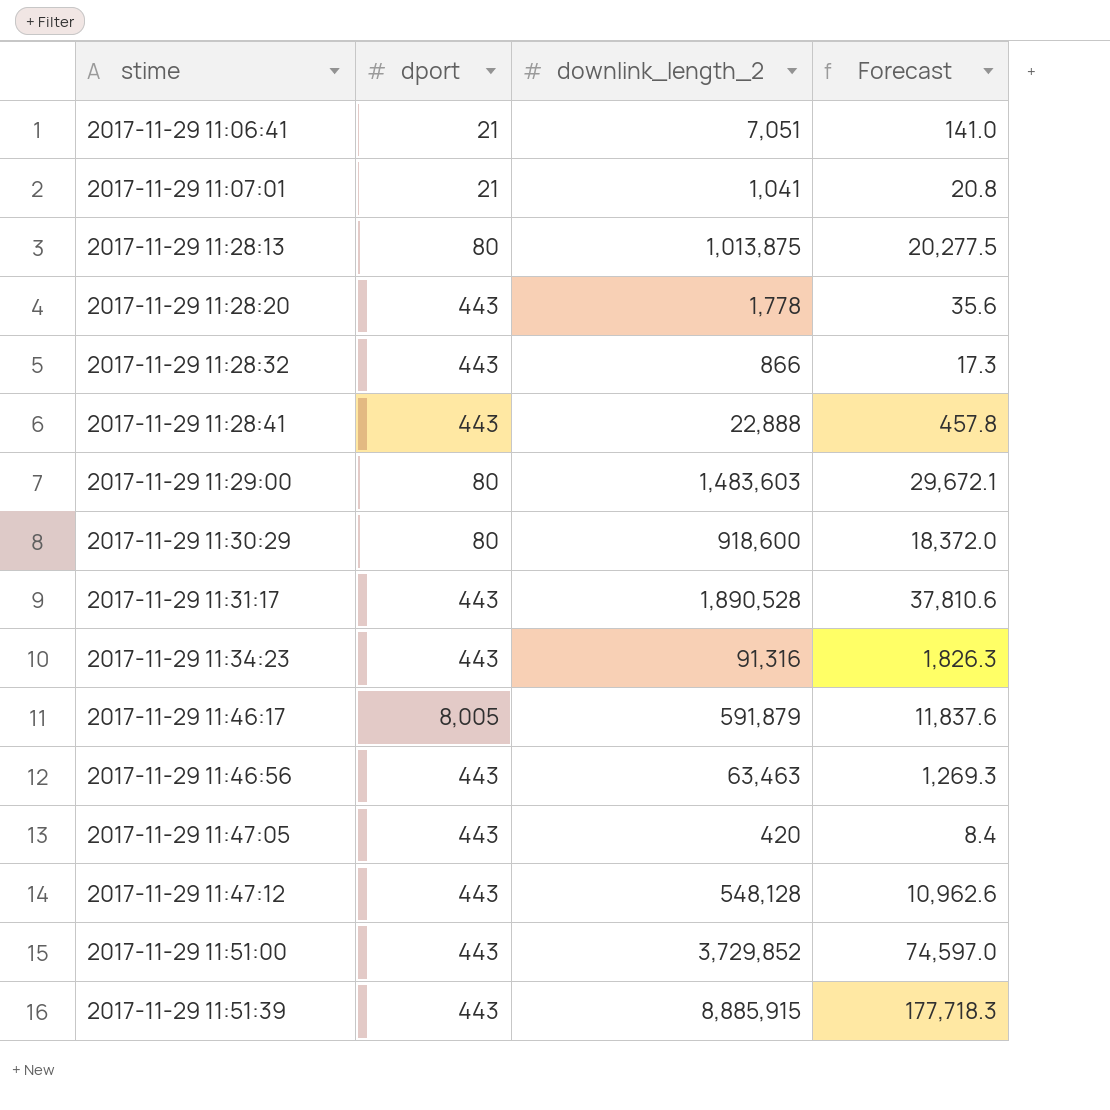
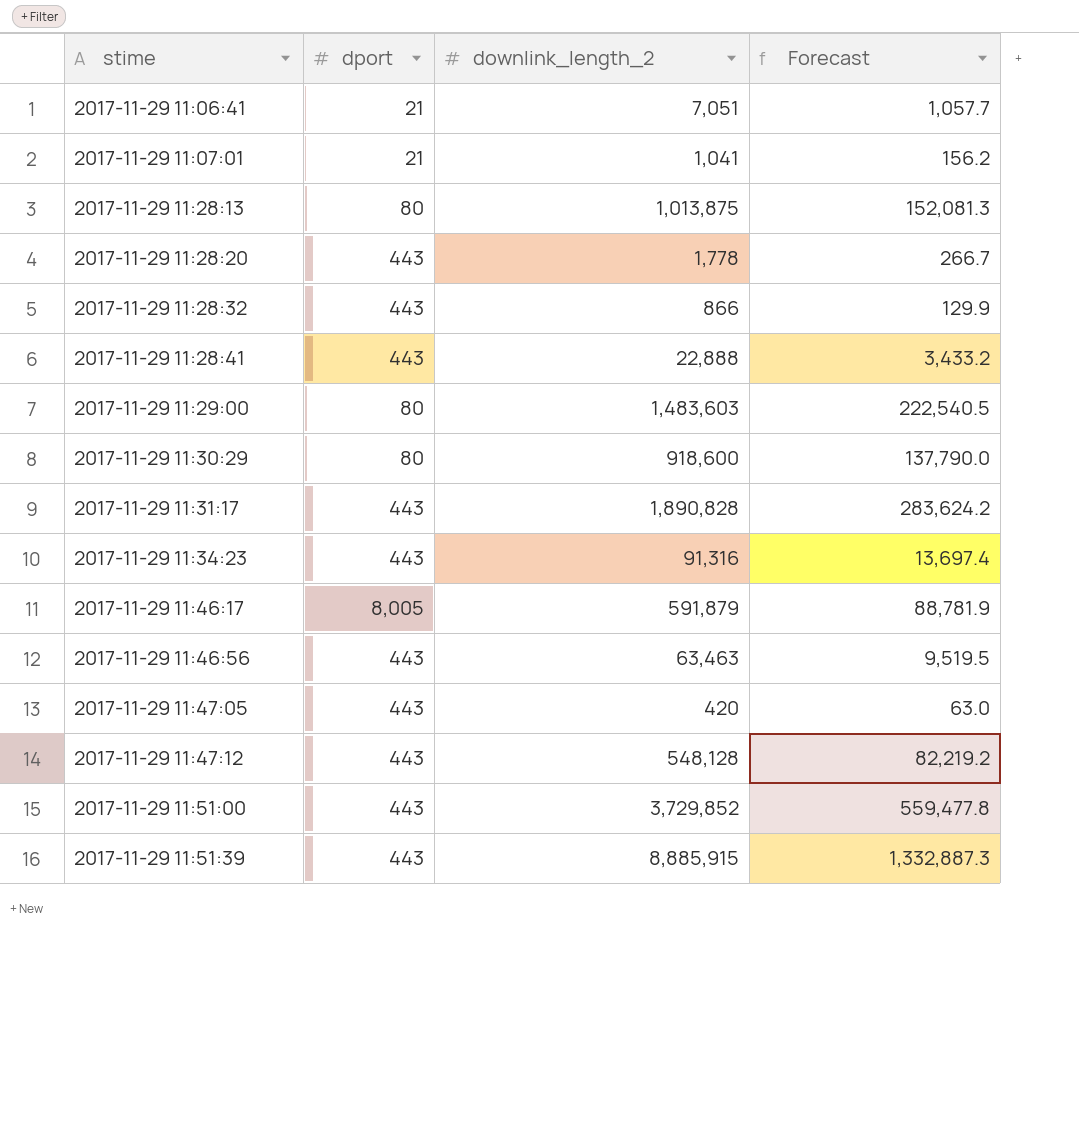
column Forecast | formula: [downlink_length_2] * 0.02 -> [downlink_length_2] * 0.15
2017-11-29 11:31:17 | downlink_length_2: 1,890,528 -> 1,890,828

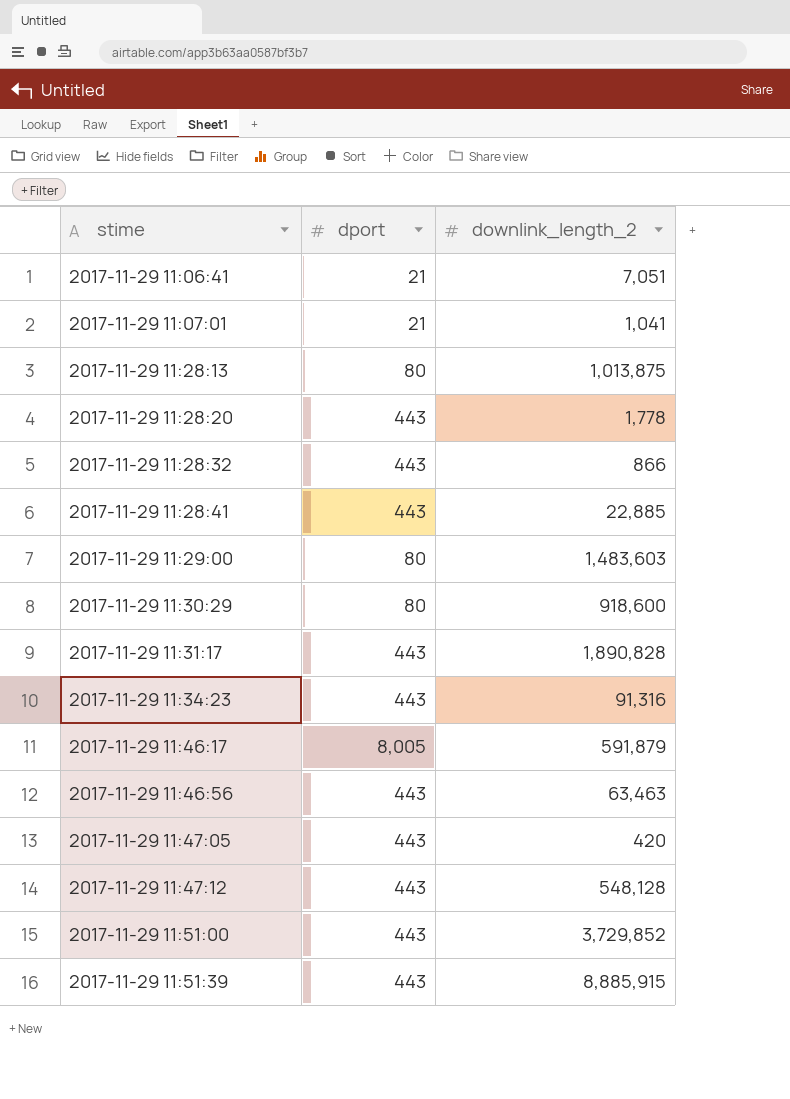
column Forecast | formula: [downlink_length_2] * 0.15 -> none
2017-11-29 11:28:41 | downlink_length_2: 22,888 -> 22,885

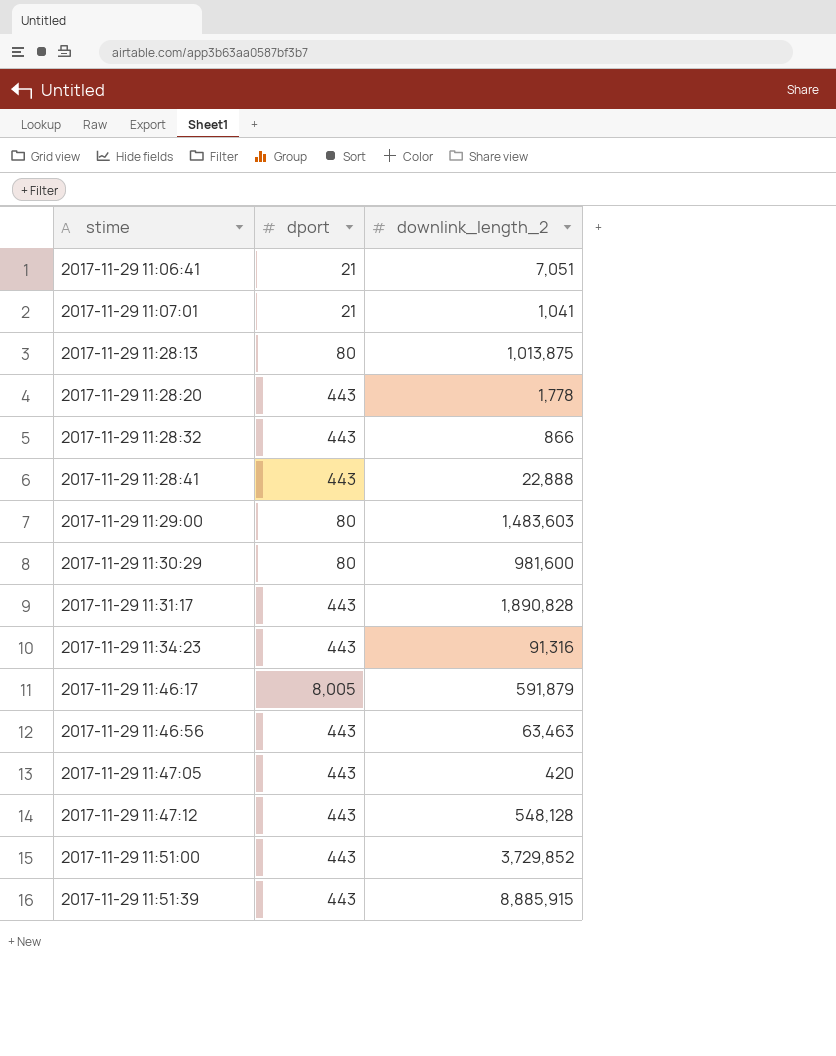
2017-11-29 11:28:41 | downlink_length_2: 22,885 -> 22,888
2017-11-29 11:30:29 | downlink_length_2: 918,600 -> 981,600

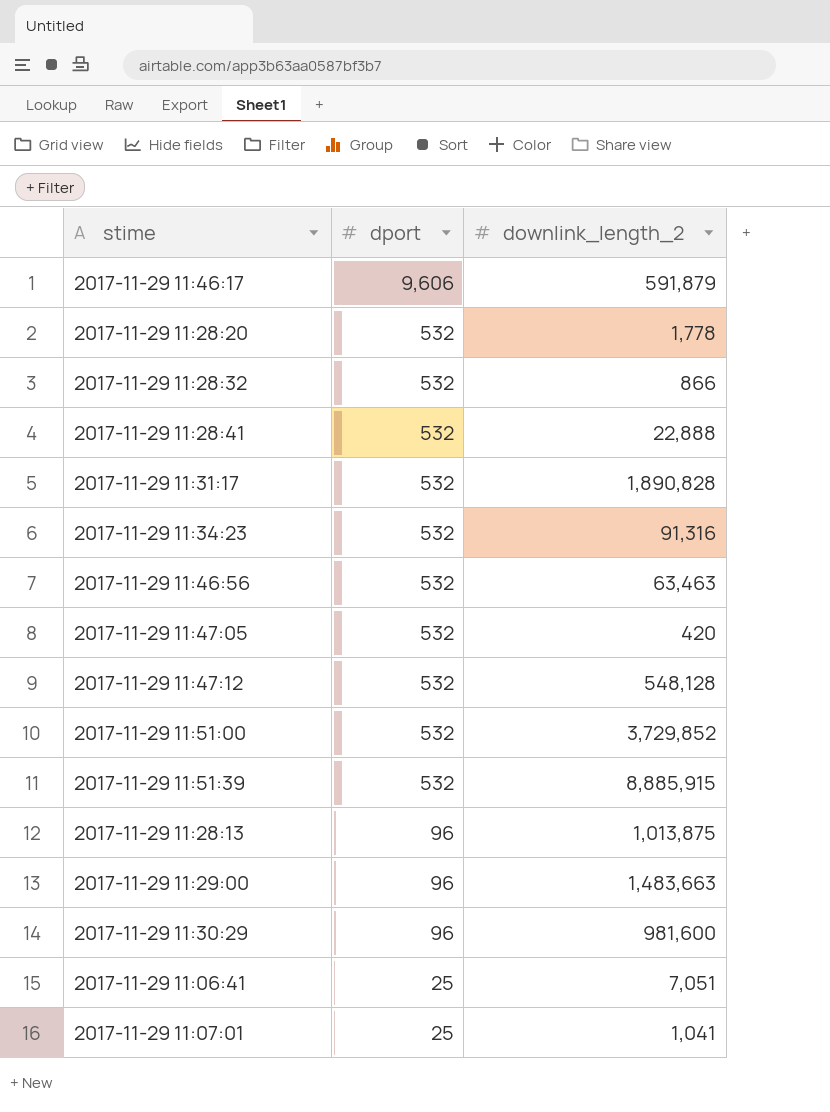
row order: stime ascending -> dport descending
2017-11-29 11:46:17 | dport: 8,005 -> 9,606
2017-11-29 11:28:20 | dport: 443 -> 532
2017-11-29 11:28:32 | dport: 443 -> 532
2017-11-29 11:28:41 | dport: 443 -> 532
2017-11-29 11:31:17 | dport: 443 -> 532
2017-11-29 11:34:23 | dport: 443 -> 532
2017-11-29 11:46:56 | dport: 443 -> 532
2017-11-29 11:47:05 | dport: 443 -> 532
2017-11-29 11:47:12 | dport: 443 -> 532
2017-11-29 11:51:00 | dport: 443 -> 532
2017-11-29 11:51:39 | dport: 443 -> 532
2017-11-29 11:28:13 | dport: 80 -> 96
2017-11-29 11:29:00 | dport: 80 -> 96
2017-11-29 11:29:00 | downlink_length_2: 1,483,603 -> 1,483,663
2017-11-29 11:30:29 | dport: 80 -> 96
2017-11-29 11:06:41 | dport: 21 -> 25
2017-11-29 11:07:01 | dport: 21 -> 25

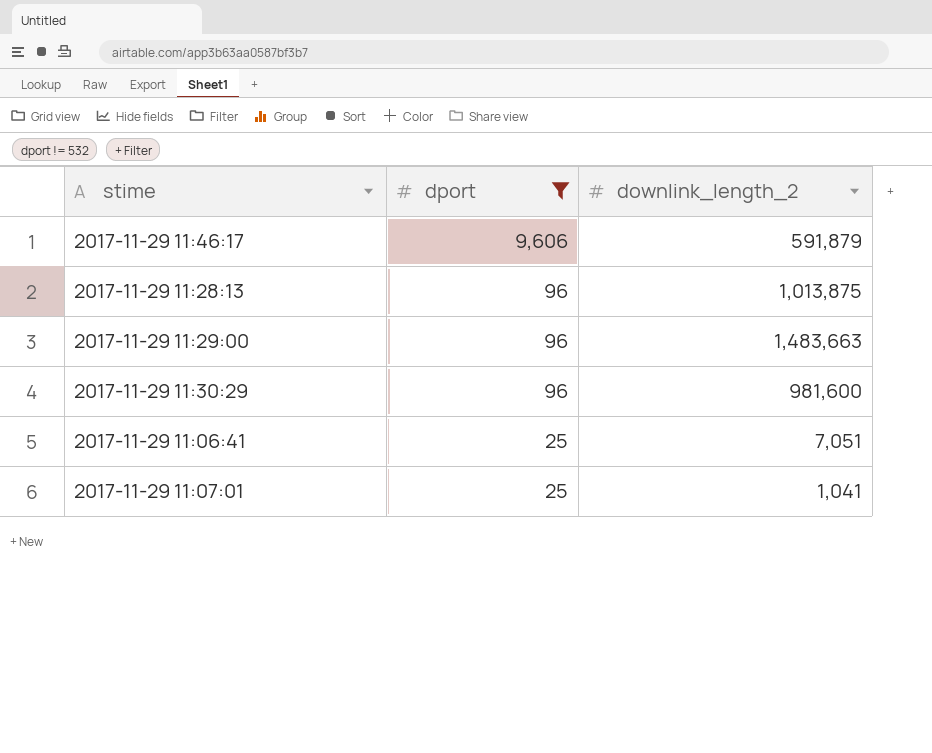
filter: none -> dport != 532

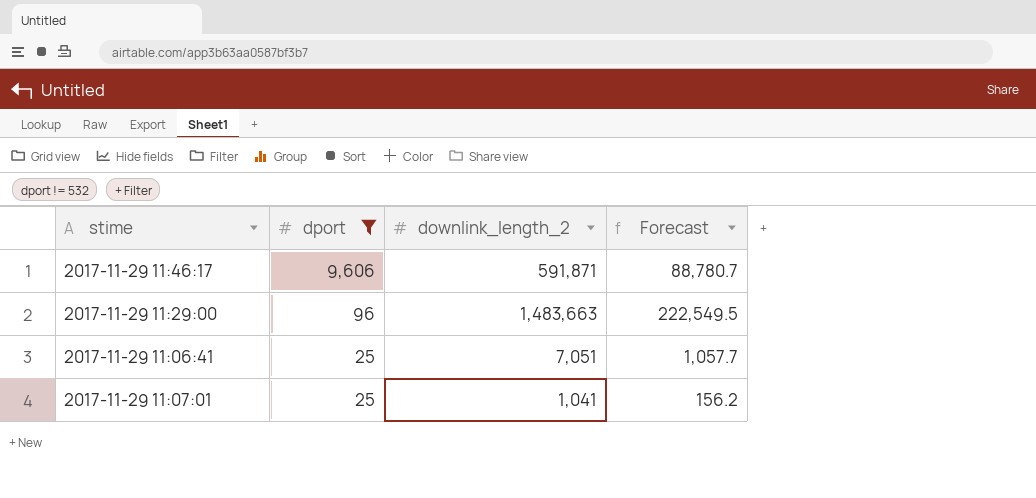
column Forecast | formula: none -> [downlink_length_2] * 0.15
row 2017-11-29 11:28:13: 96 | 1,013,875 -> none
row 2017-11-29 11:30:29: 96 | 981,600 -> none
2017-11-29 11:46:17 | downlink_length_2: 591,879 -> 591,871

